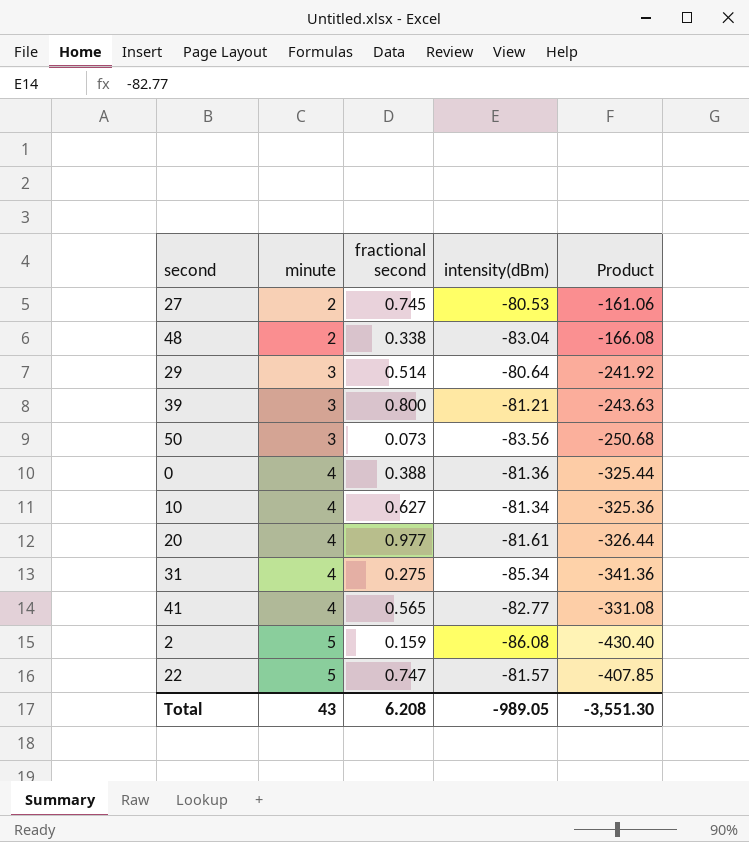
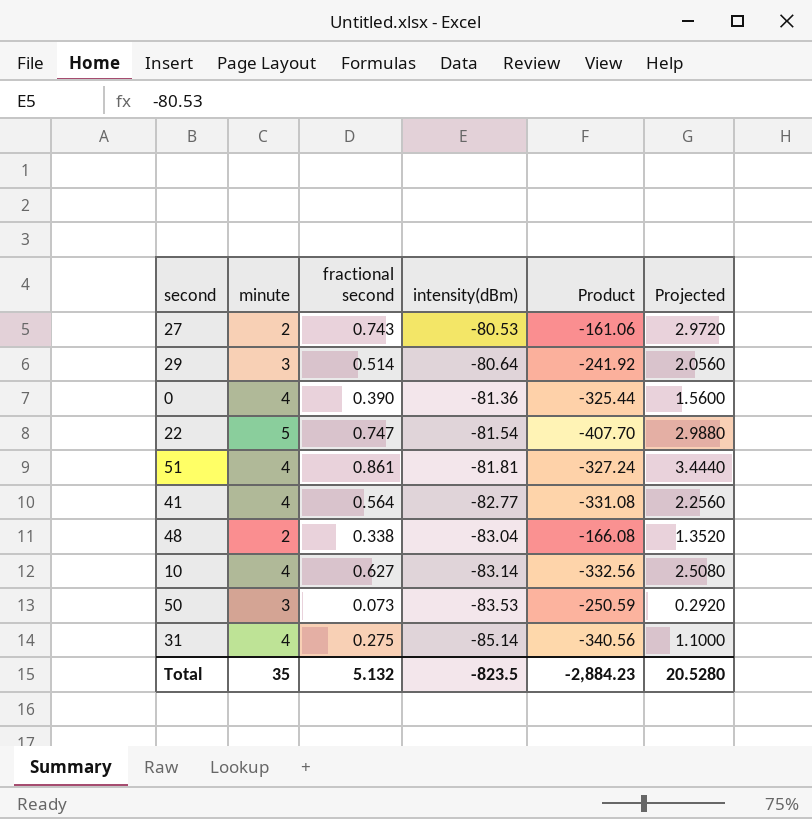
row order: minute ascending -> intensity(dBm) descending
column Projected | formula: none -> [fractional second] * 4
row 39: 3 | 0.800 | -81.21 | -243.63 -> none
row 20: 4 | 0.977 | -81.61 | -326.44 -> none
row 2: 5 | 0.159 | -86.08 | -430.40 -> none
27 | fractional second: 0.745 -> 0.743
0 | fractional second: 0.388 -> 0.390
22 | intensity(dBm): -81.57 -> -81.54
22 | Product: -407.85 -> -407.70
row 51: none -> 4 | 0.861 | -81.81 | -327.24 | 3.4440
41 | fractional second: 0.565 -> 0.564
10 | intensity(dBm): -81.34 -> -83.14
10 | Product: -325.36 -> -332.56
50 | intensity(dBm): -83.56 -> -83.53
50 | Product: -250.68 -> -250.59
31 | intensity(dBm): -85.34 -> -85.14
31 | Product: -341.36 -> -340.56
Total | minute: 43 -> 35
Total | fractional second: 6.208 -> 5.132
Total | intensity(dBm): -989.05 -> -823.5
Total | Product: -3,551.30 -> -2,884.23

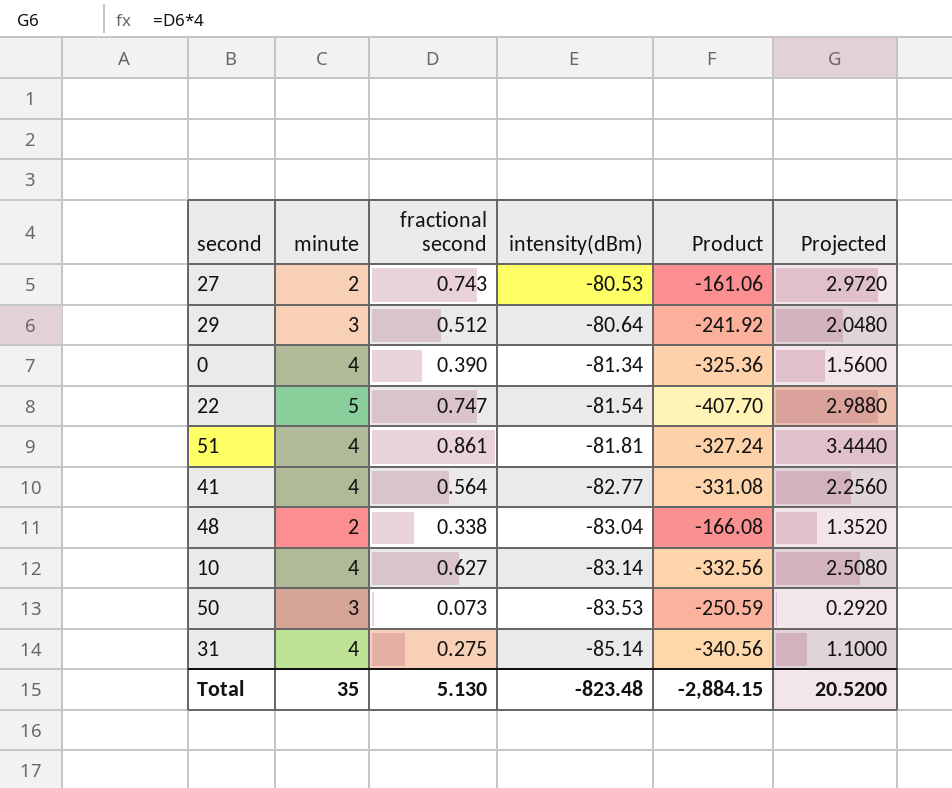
29 | fractional second: 0.514 -> 0.512
29 | Projected: 2.0560 -> 2.0480
0 | intensity(dBm): -81.36 -> -81.34
0 | Product: -325.44 -> -325.36
Total | fractional second: 5.132 -> 5.130
Total | intensity(dBm): -823.5 -> -823.48
Total | Product: -2,884.23 -> -2,884.15
Total | Projected: 20.5280 -> 20.5200

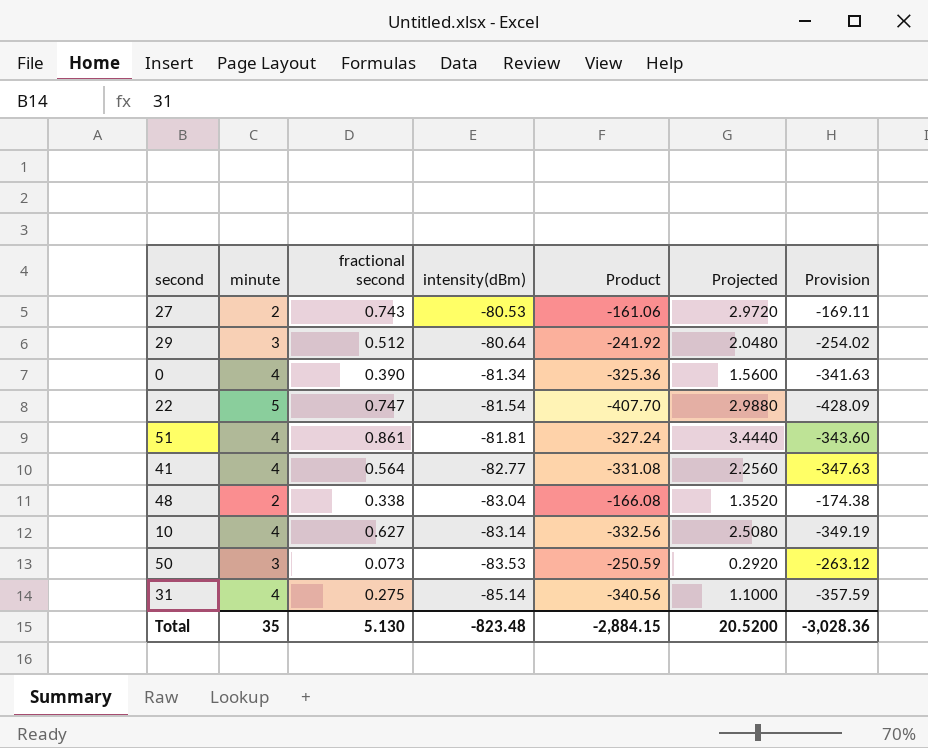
column Provision | formula: none -> [Product] * 1.05

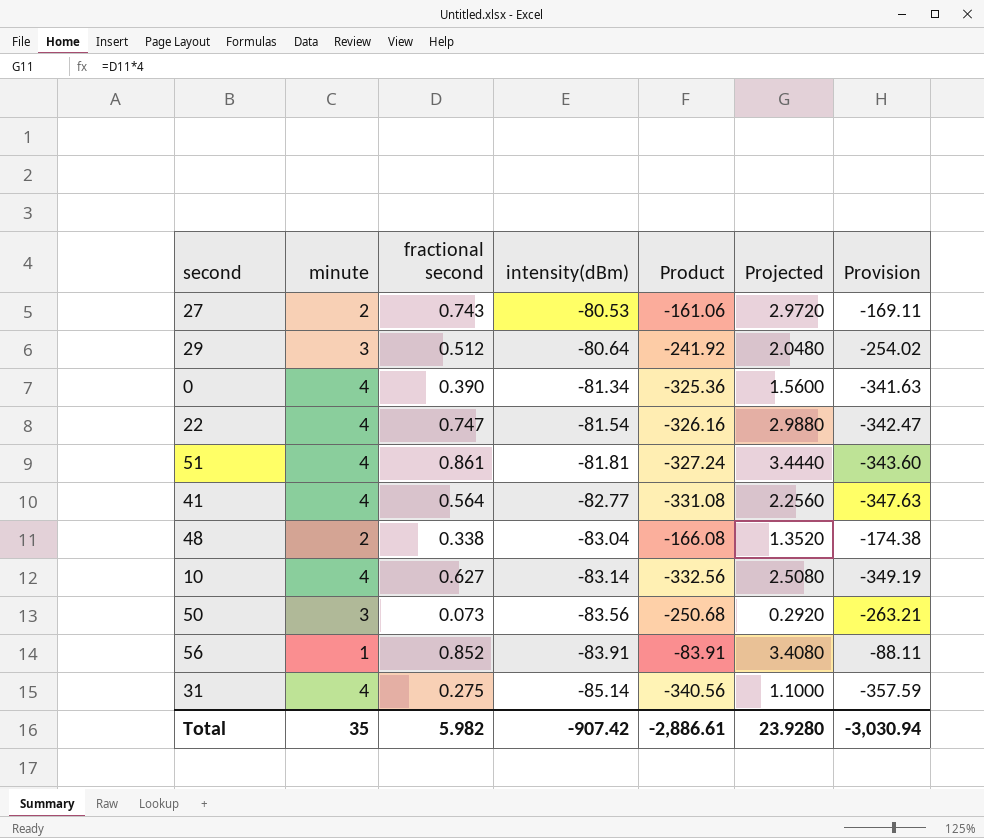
22 | minute: 5 -> 4
22 | Product: -407.70 -> -326.16
22 | Provision: -428.09 -> -342.47
50 | intensity(dBm): -83.53 -> -83.56
50 | Product: -250.59 -> -250.68
50 | Provision: -263.12 -> -263.21
row 56: none -> 1 | 0.852 | -83.91 | -83.91 | 3.4080 | -88.11
Total | fractional second: 5.130 -> 5.982
Total | intensity(dBm): -823.48 -> -907.42
Total | Product: -2,884.15 -> -2,886.61
Total | Projected: 20.5200 -> 23.9280
Total | Provision: -3,028.36 -> -3,030.94

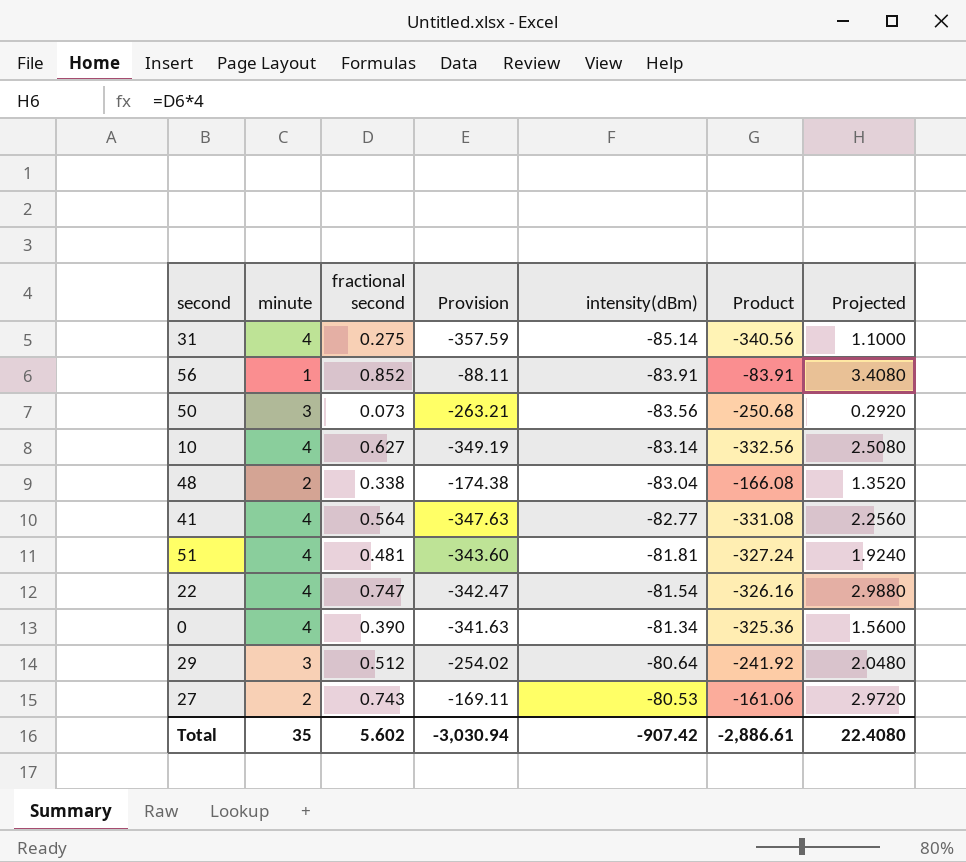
row order: intensity(dBm) descending -> intensity(dBm) ascending
column Provision | position: 7 -> 4
51 | fractional second: 0.861 -> 0.481
51 | Projected: 3.4440 -> 1.9240
Total | fractional second: 5.982 -> 5.602
Total | Projected: 23.9280 -> 22.4080

